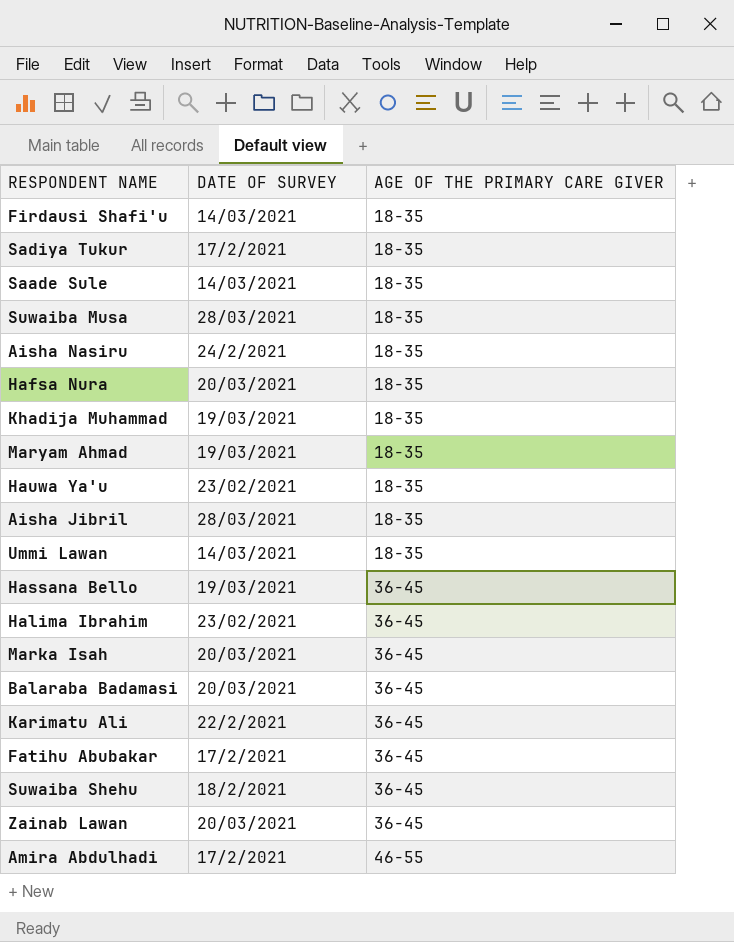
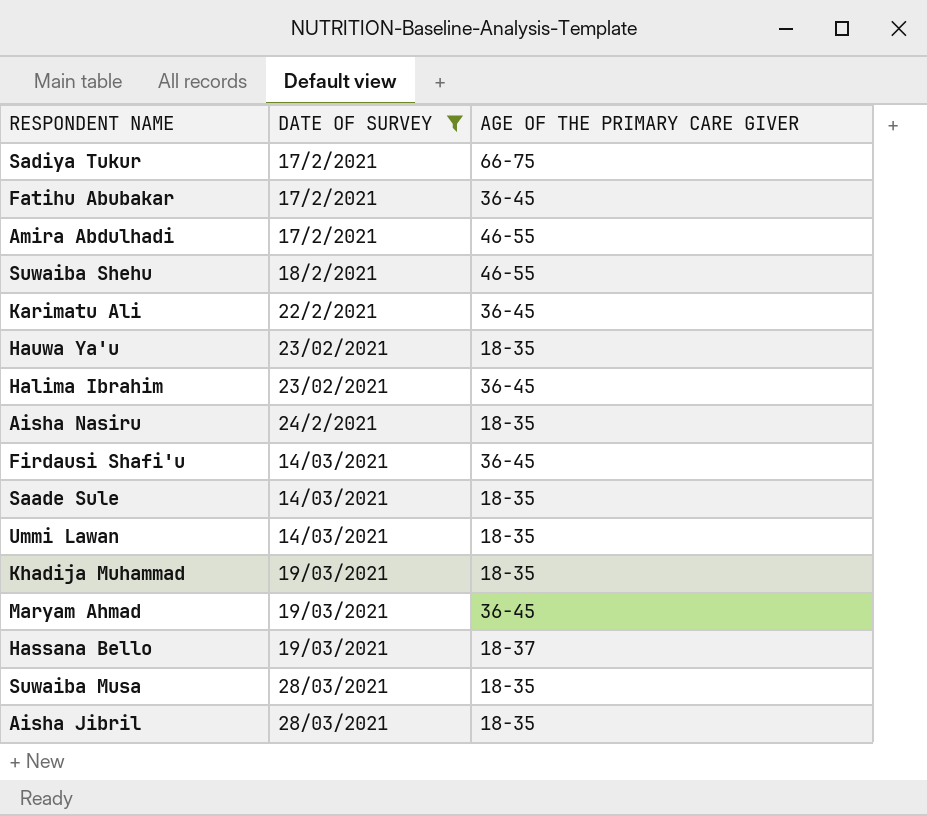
filter: none -> DATE OF SURVEY != 20/03/2021
row order: AGE OF THE PRIMARY CARE GIVER ascending -> DATE OF SURVEY ascending
Sadiya Tukur | AGE OF THE PRIMARY CARE GIVER: 18-35 -> 66-75
Suwaiba Shehu | AGE OF THE PRIMARY CARE GIVER: 36-45 -> 46-55
Firdausi Shafi'u | AGE OF THE PRIMARY CARE GIVER: 18-35 -> 36-45
Maryam Ahmad | AGE OF THE PRIMARY CARE GIVER: 18-35 -> 36-45
Hassana Bello | AGE OF THE PRIMARY CARE GIVER: 36-45 -> 18-37

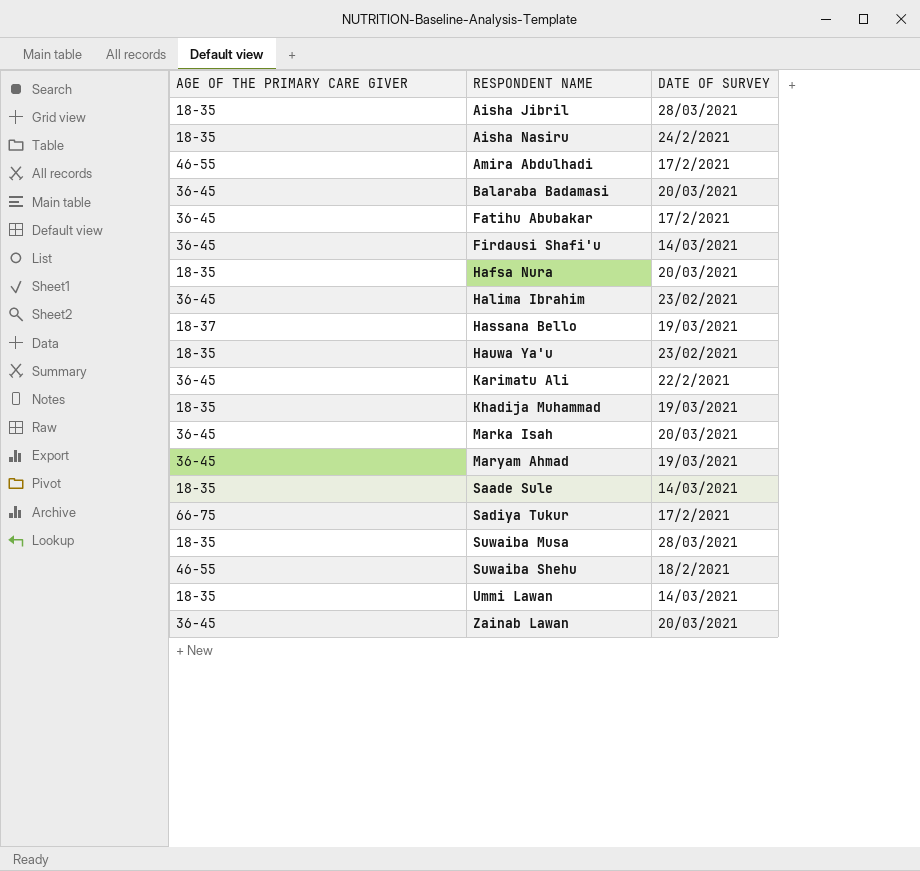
filter: DATE OF SURVEY != 20/03/2021 -> none
row order: DATE OF SURVEY ascending -> RESPONDENT NAME ascending
column AGE OF THE PRIMARY CARE GIVER | position: 3 -> 1

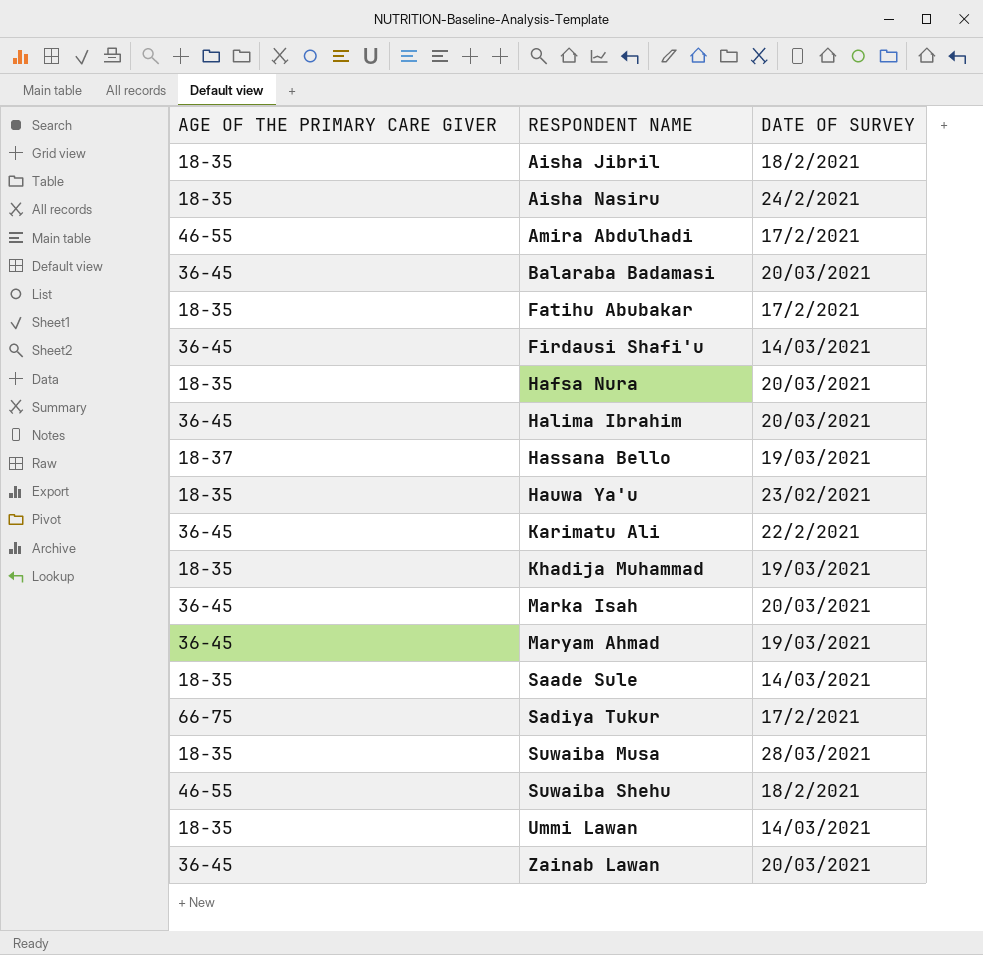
Aisha Jibril | DATE OF SURVEY: 28/03/2021 -> 18/2/2021
Fatihu Abubakar | AGE OF THE PRIMARY CARE GIVER: 36-45 -> 18-35
Halima Ibrahim | DATE OF SURVEY: 23/02/2021 -> 20/03/2021

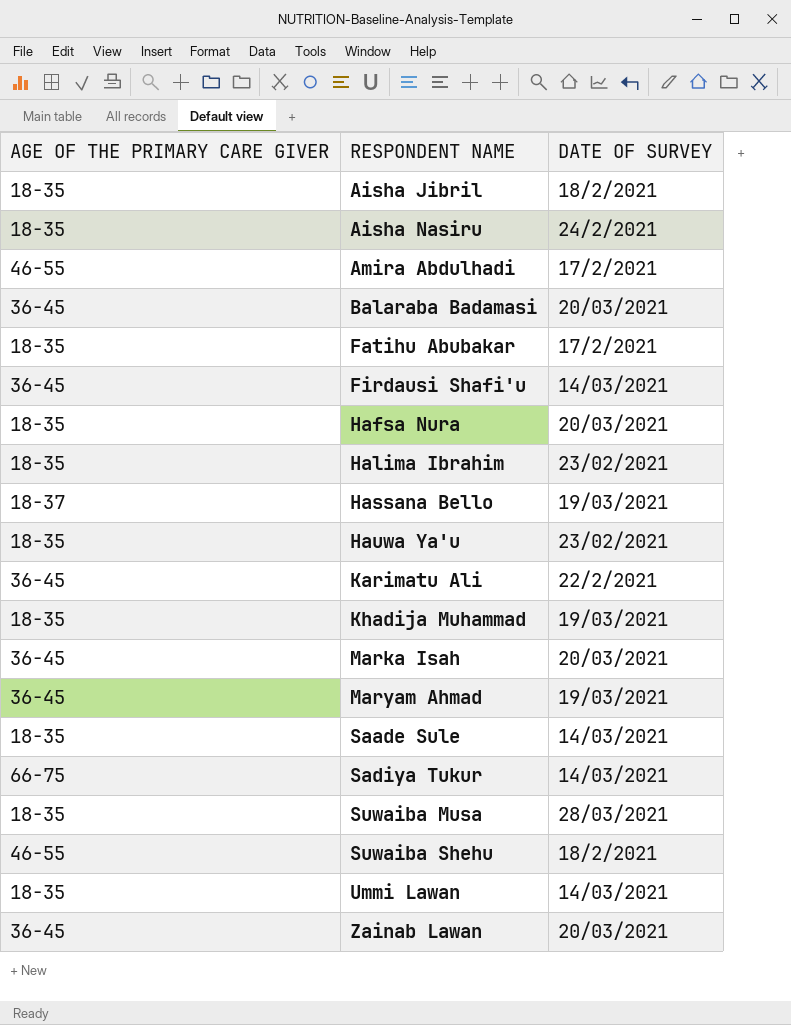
Halima Ibrahim | AGE OF THE PRIMARY CARE GIVER: 36-45 -> 18-35
Halima Ibrahim | DATE OF SURVEY: 20/03/2021 -> 23/02/2021
Sadiya Tukur | DATE OF SURVEY: 17/2/2021 -> 14/03/2021

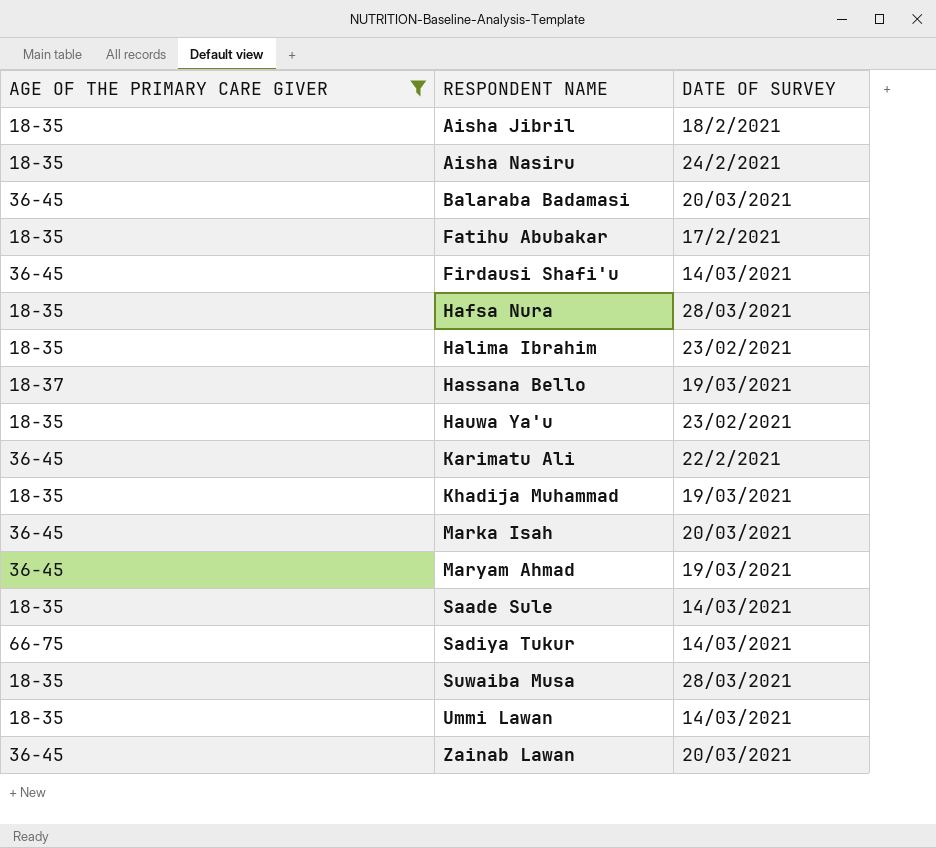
filter: none -> AGE OF THE PRIMARY CARE GIVER != 46-55
Hafsa Nura | DATE OF SURVEY: 20/03/2021 -> 28/03/2021

